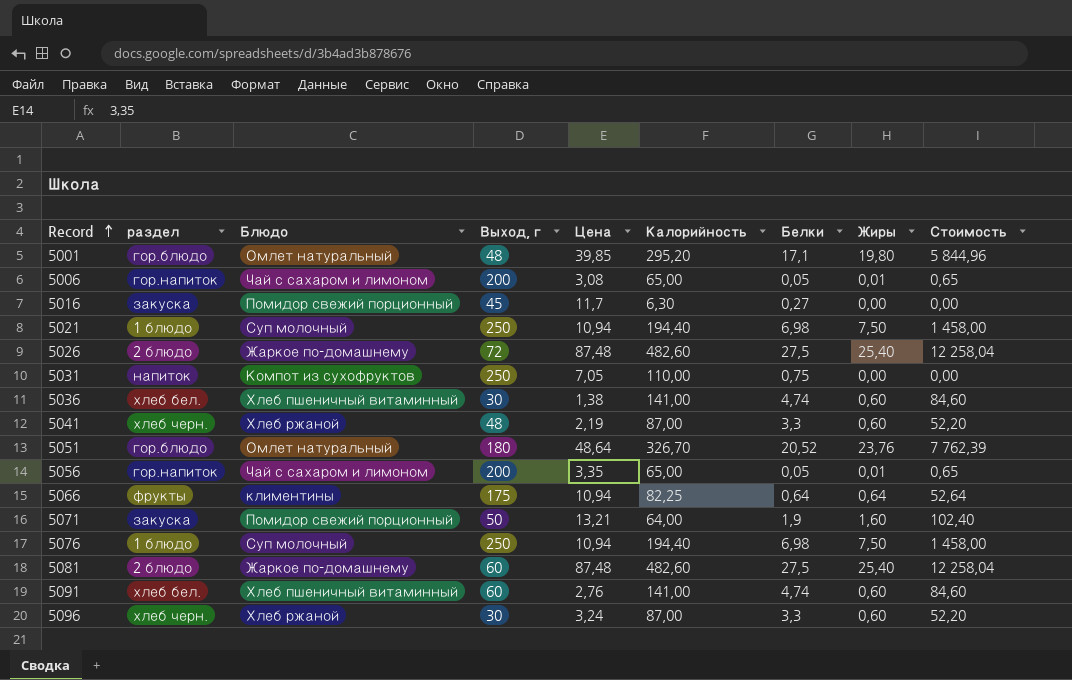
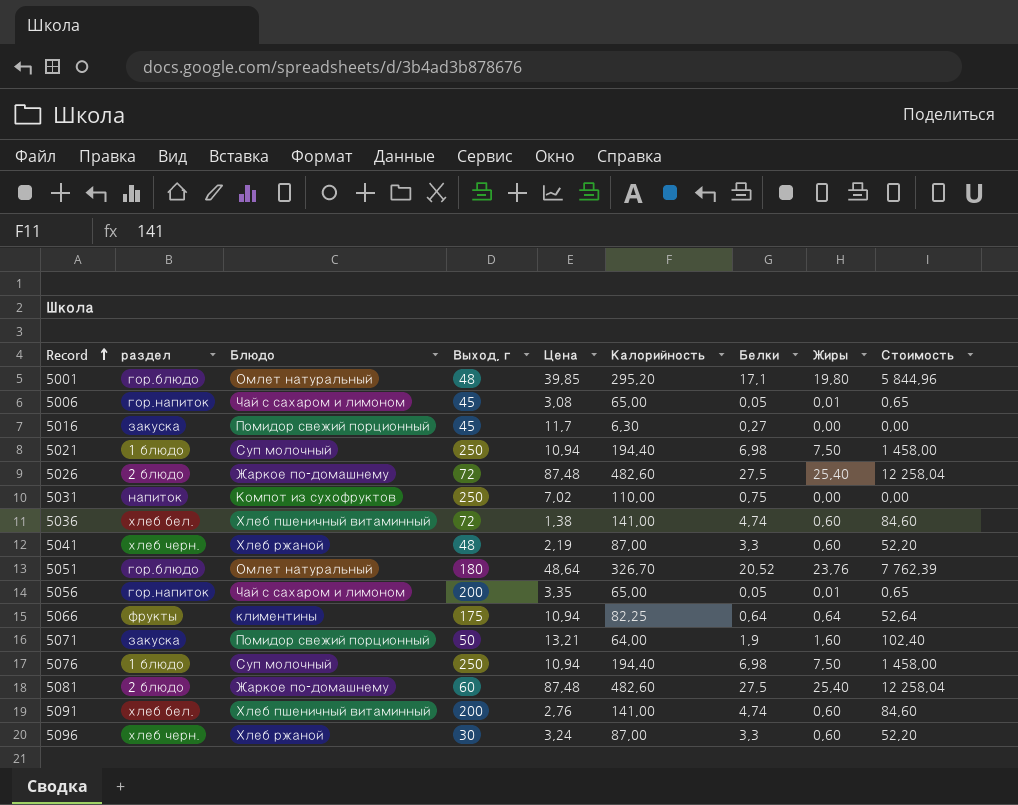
5006 | Выход, г: 200 -> 45
5031 | Цена: 7,05 -> 7,02
5036 | Выход, г: 30 -> 72
5091 | Выход, г: 60 -> 200

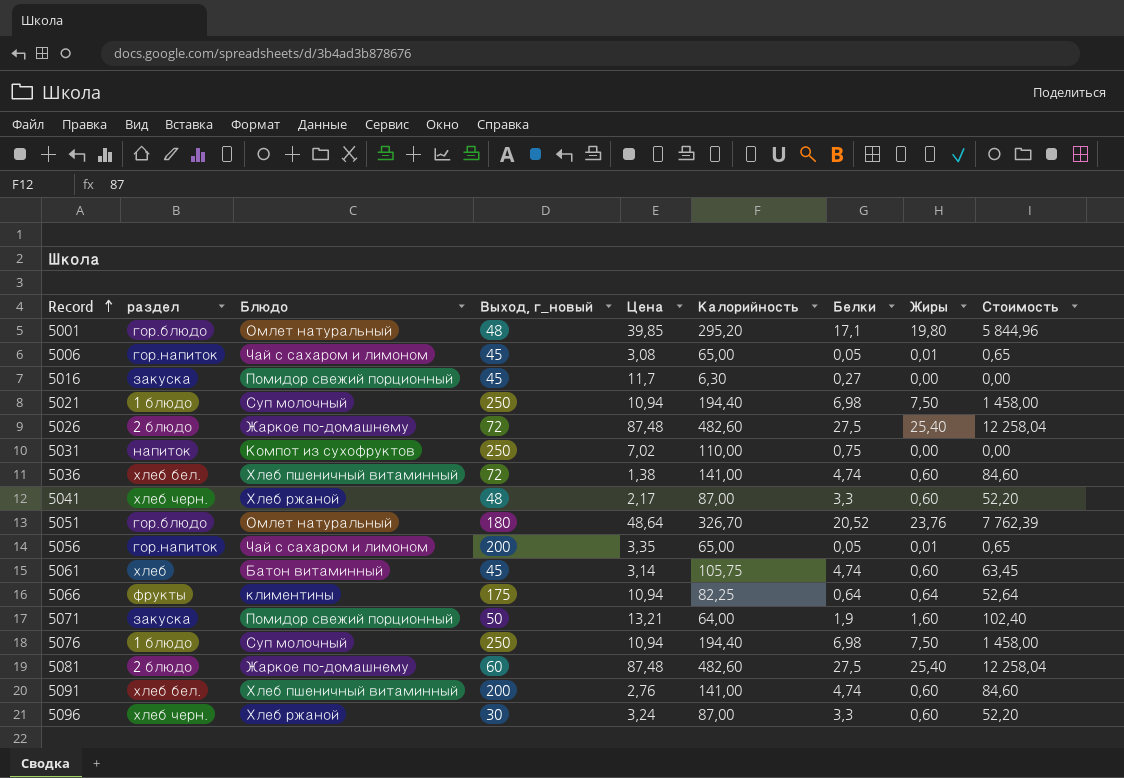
column name: Выход, г -> Выход, г_новый
5041 | Цена: 2,19 -> 2,17
row 5061: none -> хлеб | Батон витаминный | 45 | 3,14 | 105,75 | 4,74 | 0,60 | 63,45

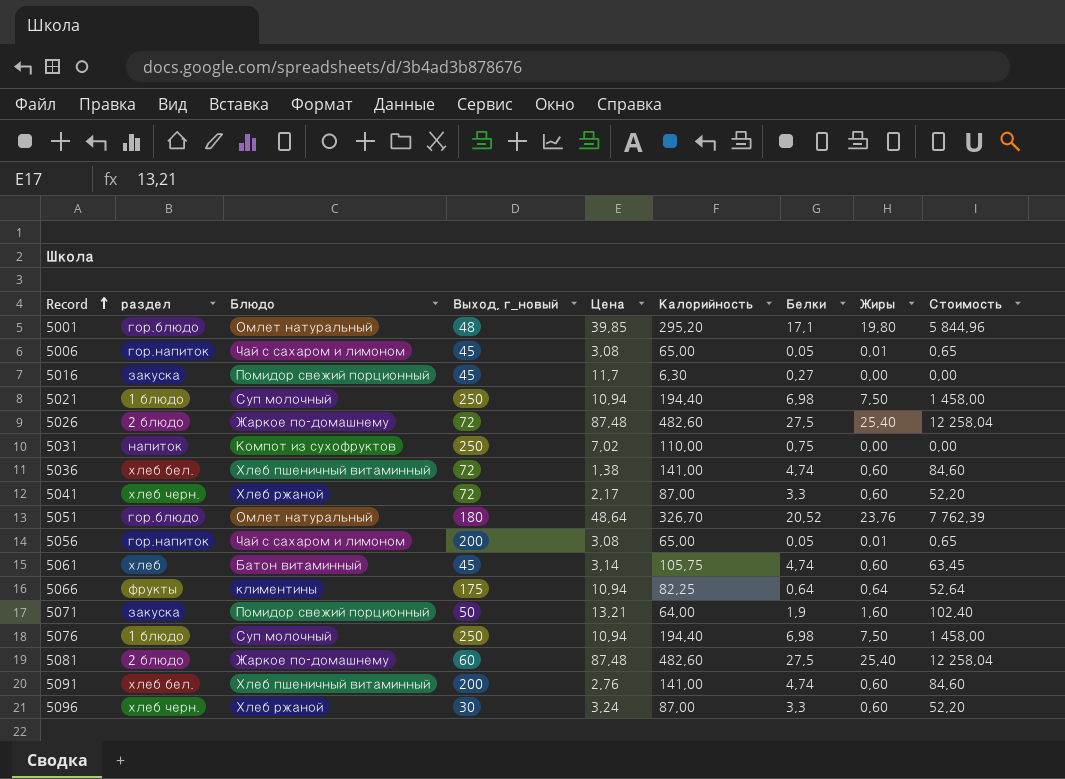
5041 | Выход, г_новый: 48 -> 72
5056 | Цена: 3,35 -> 3,08

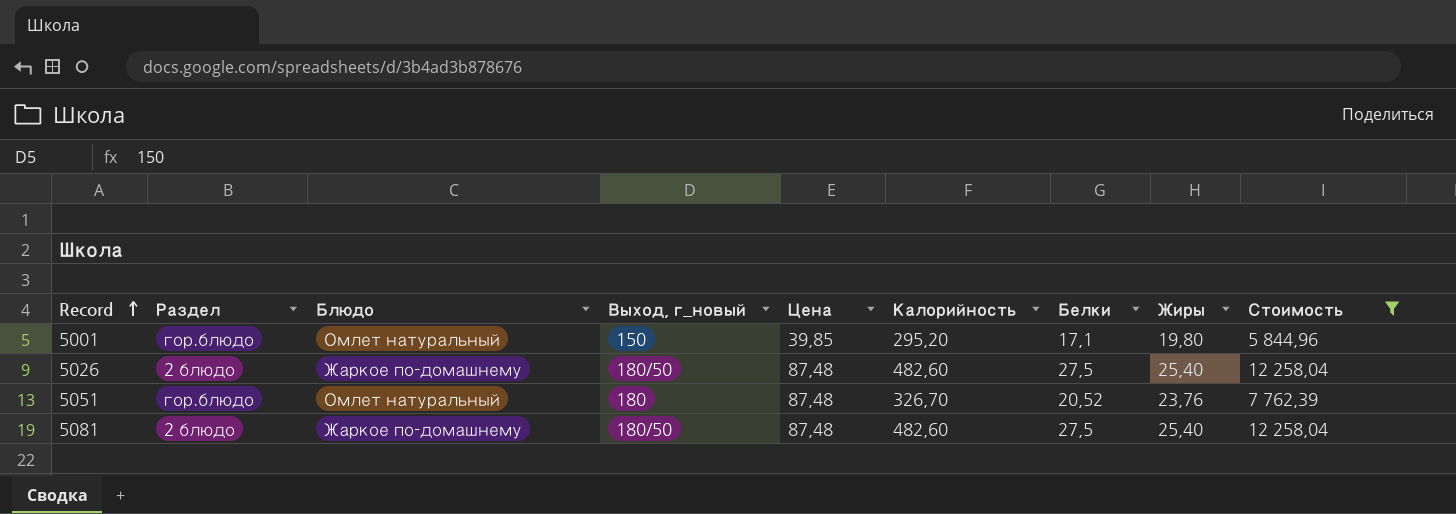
filter: none -> Стоимость >= 5 844,96
column name: раздел -> Раздел
5001 | Выход, г_новый: 48 -> 150
5026 | Выход, г_новый: 72 -> 180/50
5051 | Цена: 48,64 -> 87,48
5081 | Выход, г_новый: 60 -> 180/50

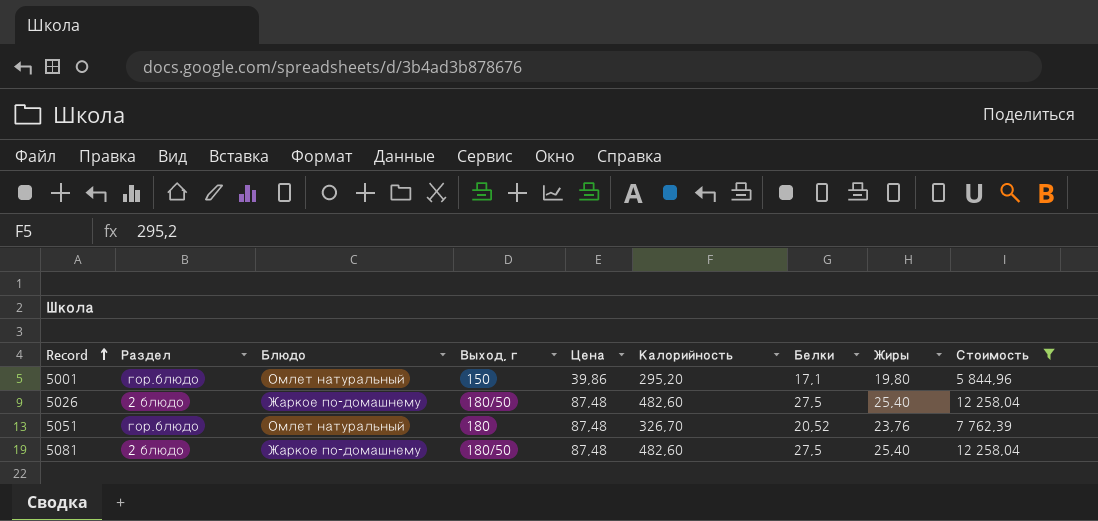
column name: Выход, г_новый -> Выход, г
5001 | Цена: 39,85 -> 39,86

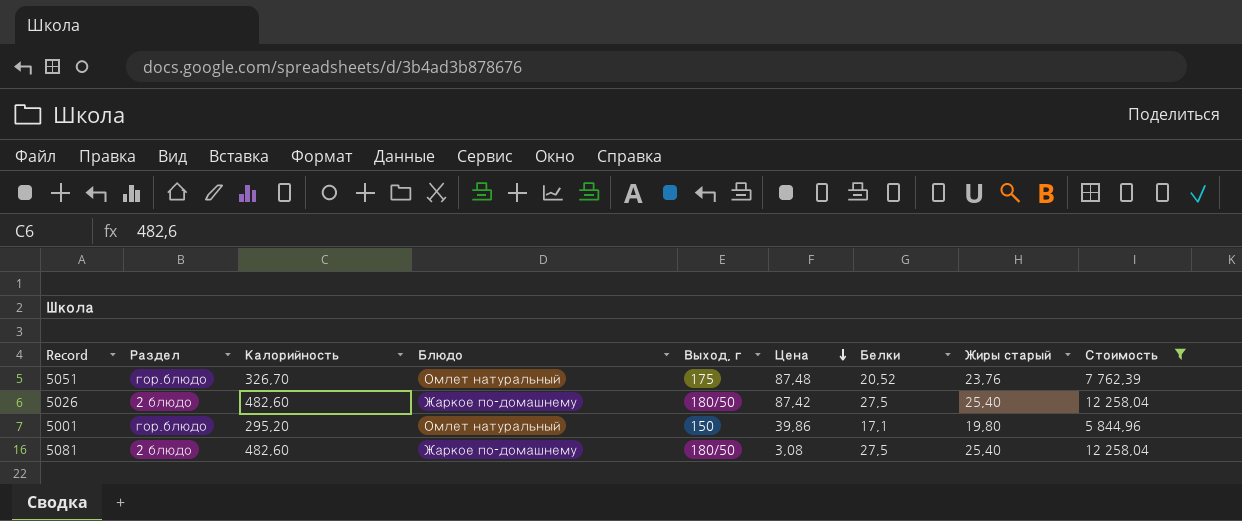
row order: Record ascending -> Цена descending
column Калорийность | position: 6 -> 3
column name: Жиры -> Жиры старый
5051 | Выход, г: 180 -> 175
5026 | Цена: 87,48 -> 87,42
5081 | Цена: 87,48 -> 3,08

